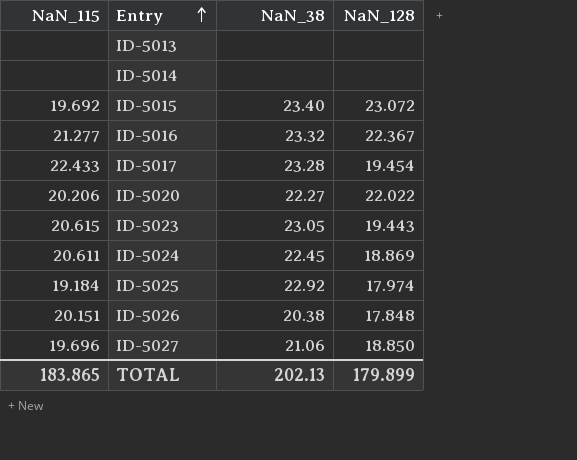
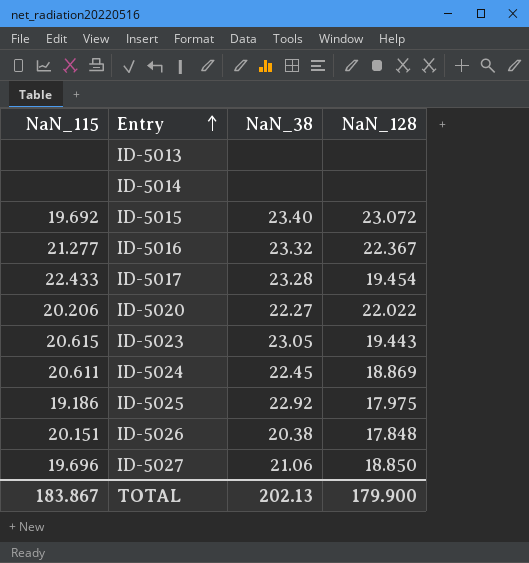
ID-5025 | NaN_115: 19.184 -> 19.186
ID-5025 | NaN_128: 17.974 -> 17.975
TOTAL | NaN_115: 183.865 -> 183.867
TOTAL | NaN_128: 179.899 -> 179.900

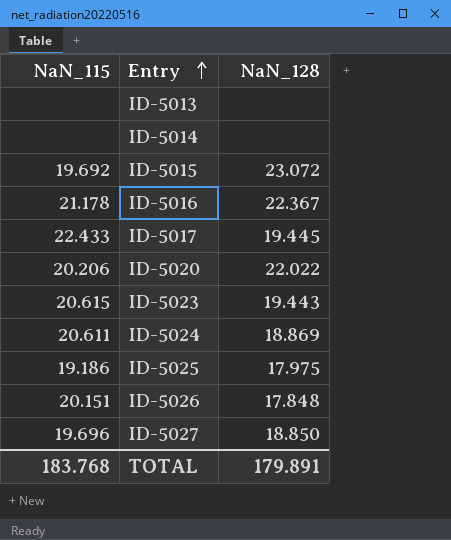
column NaN_38 | position: 3 -> none
ID-5016 | NaN_115: 21.277 -> 21.178
ID-5017 | NaN_128: 19.454 -> 19.445
TOTAL | NaN_115: 183.867 -> 183.768
TOTAL | NaN_128: 179.900 -> 179.891

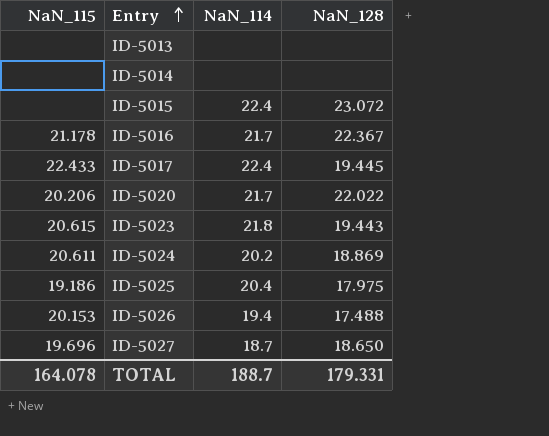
column NaN_114 | position: none -> 3
ID-5015 | NaN_115: 19.692 -> none
ID-5026 | NaN_115: 20.151 -> 20.153
ID-5026 | NaN_128: 17.848 -> 17.488
ID-5027 | NaN_128: 18.850 -> 18.650
TOTAL | NaN_115: 183.768 -> 164.078
TOTAL | NaN_128: 179.891 -> 179.331

